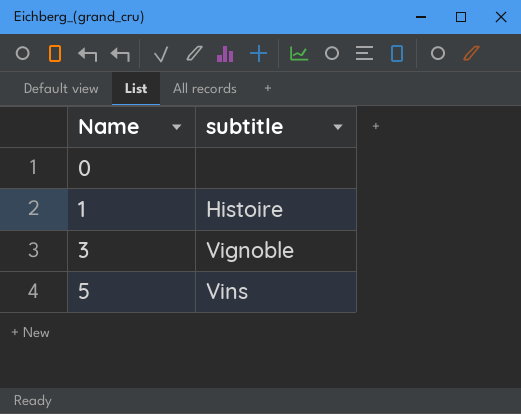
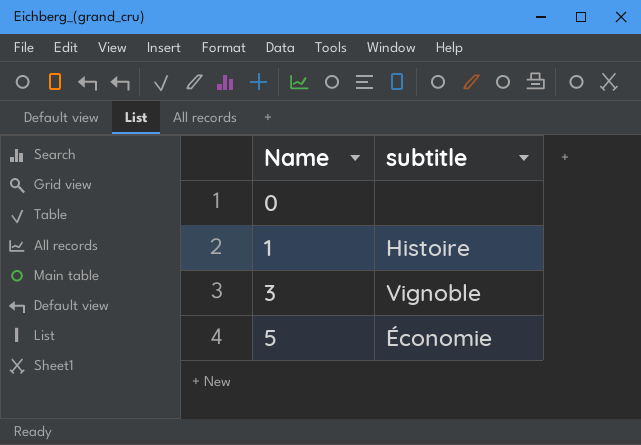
5 | subtitle: Vins -> Économie

